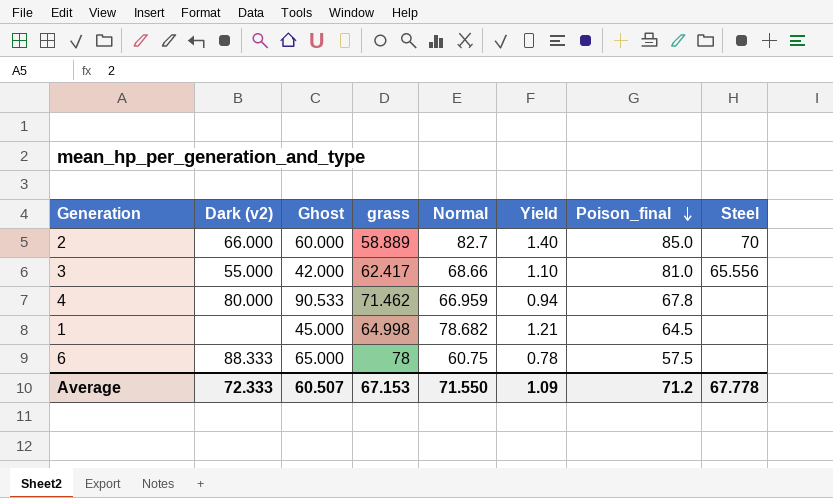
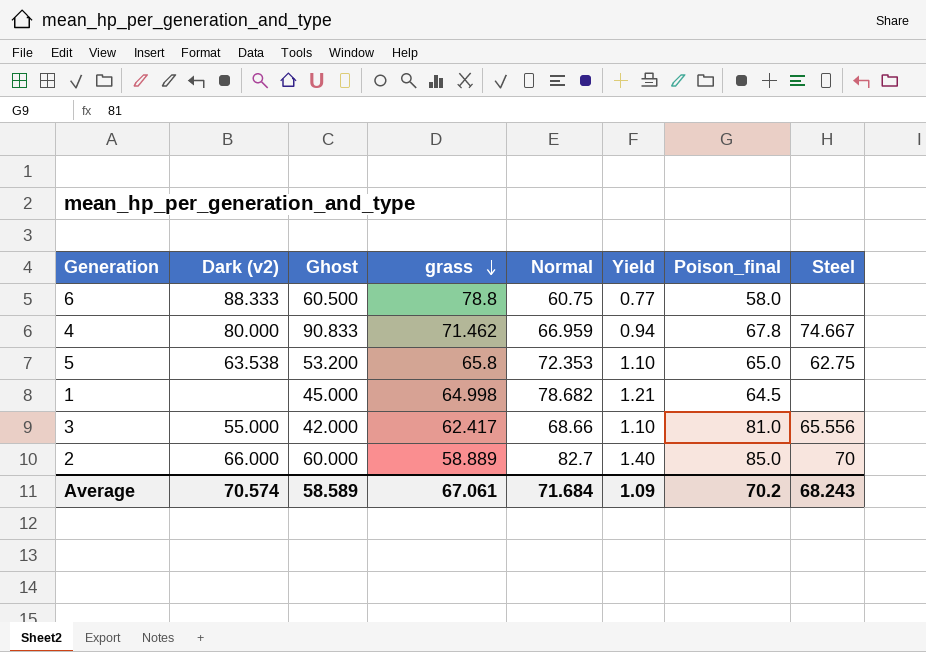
row order: Poison_final descending -> grass descending
6 | Ghost: 65.000 -> 60.500
6 | grass: 78 -> 78.8
6 | Yield: 0.78 -> 0.77
6 | Poison_final: 57.5 -> 58.0
4 | Ghost: 90.533 -> 90.833
4 | Steel: none -> 74.667
row 5: none -> 63.538 | 53.200 | 65.8 | 72.353 | 1.10 | 65.0 | 62.75
Average | Dark (v2): 72.333 -> 70.574
Average | Ghost: 60.507 -> 58.589
Average | grass: 67.153 -> 67.061
Average | Normal: 71.550 -> 71.684
Average | Poison_final: 71.2 -> 70.2
Average | Steel: 67.778 -> 68.243

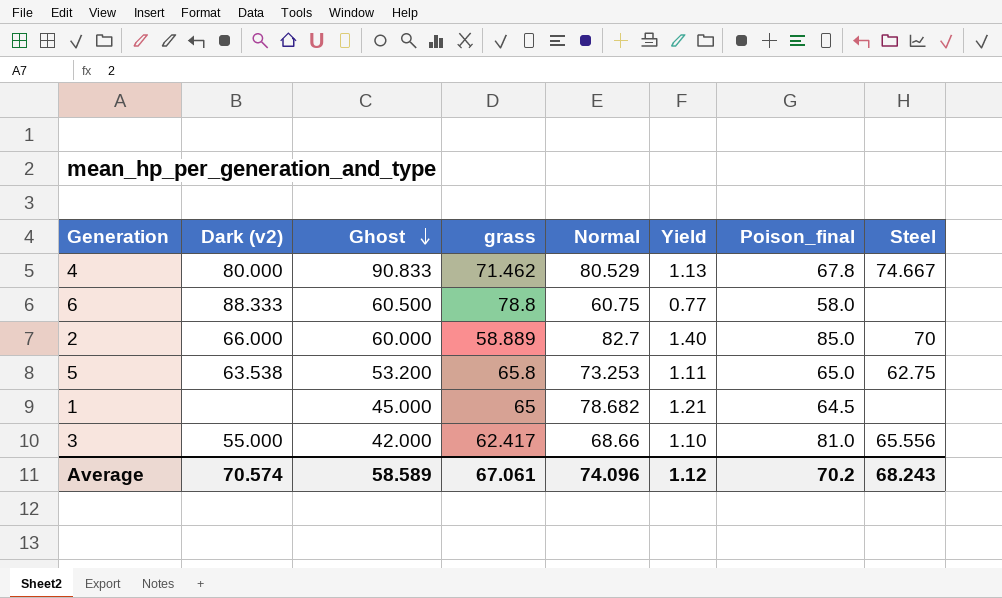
row order: grass descending -> Ghost descending
4 | Normal: 66.959 -> 80.529
4 | Yield: 0.94 -> 1.13
5 | Normal: 72.353 -> 73.253
5 | Yield: 1.10 -> 1.11
1 | grass: 64.998 -> 65
Average | Normal: 71.684 -> 74.096
Average | Yield: 1.09 -> 1.12

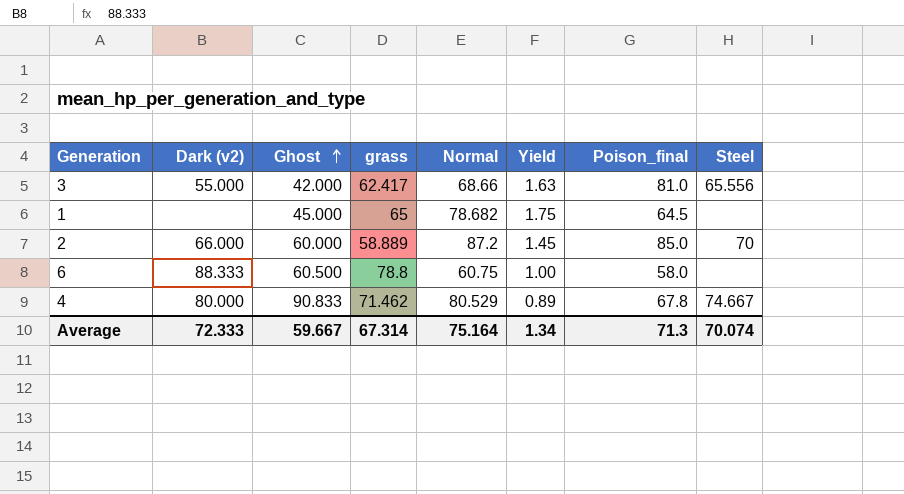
row order: Ghost descending -> Ghost ascending
column Yield | formula: [Normal] / [grass] -> [Normal] / [Ghost]
row 5: 63.538 | 53.200 | 65.8 | 73.253 | 1.11 | 65.0 | 62.75 -> none
2 | Normal: 82.7 -> 87.2
Average | Dark (v2): 70.574 -> 72.333
Average | Ghost: 58.589 -> 59.667
Average | grass: 67.061 -> 67.314
Average | Normal: 74.096 -> 75.164
Average | Yield: 1.12 -> 1.34
Average | Poison_final: 70.2 -> 71.3
Average | Steel: 68.243 -> 70.074

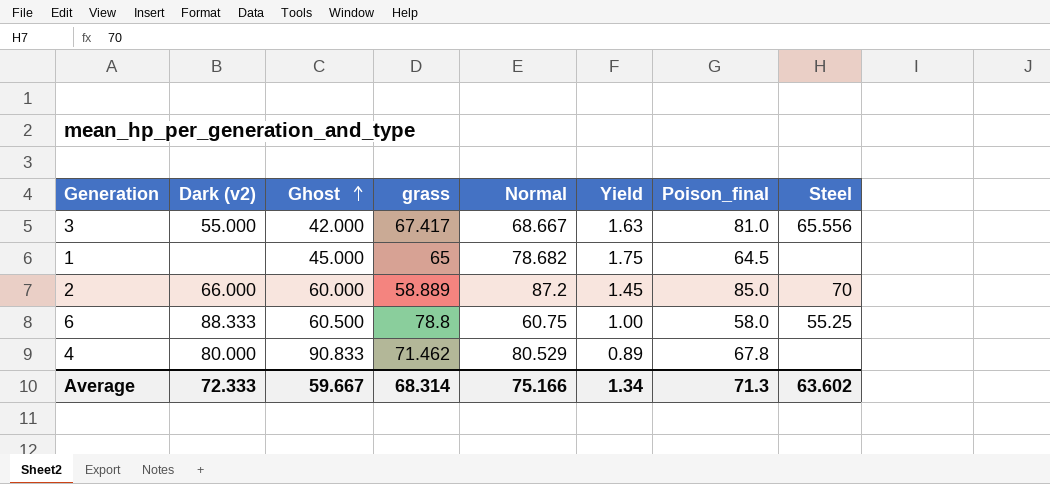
3 | grass: 62.417 -> 67.417
3 | Normal: 68.66 -> 68.667
6 | Steel: none -> 55.25
4 | Steel: 74.667 -> none
Average | grass: 67.314 -> 68.314
Average | Normal: 75.164 -> 75.166
Average | Steel: 70.074 -> 63.602

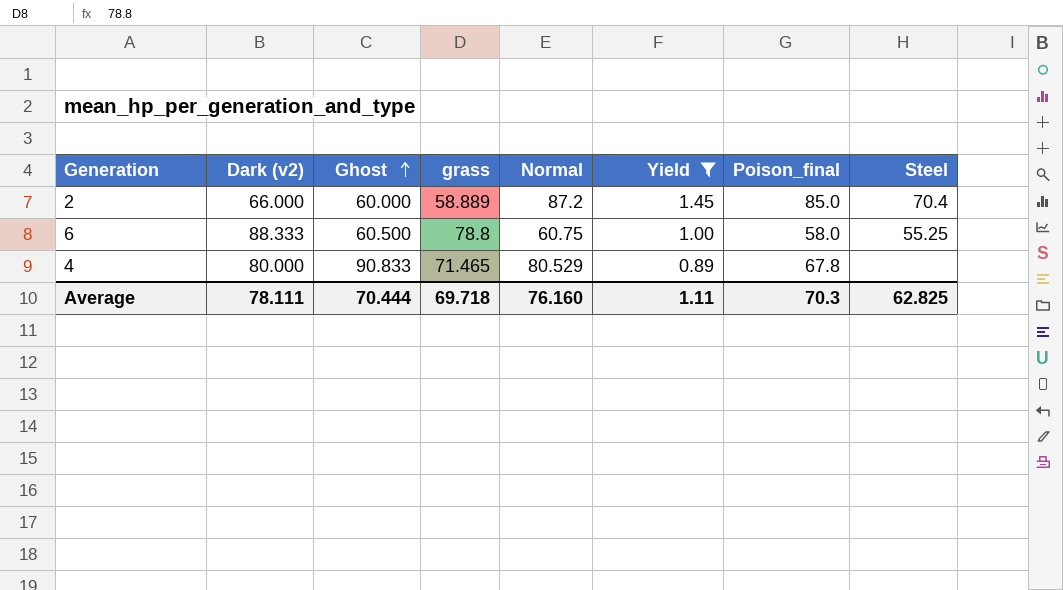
filter: none -> Yield <= 1.45
2 | Steel: 70 -> 70.4
4 | grass: 71.462 -> 71.465
Average | Dark (v2): 72.333 -> 78.111
Average | Ghost: 59.667 -> 70.444
Average | grass: 68.314 -> 69.718
Average | Normal: 75.166 -> 76.160
Average | Yield: 1.34 -> 1.11
Average | Poison_final: 71.3 -> 70.3
Average | Steel: 63.602 -> 62.825

